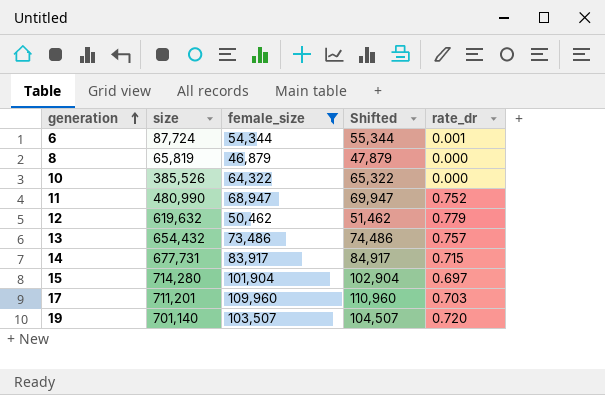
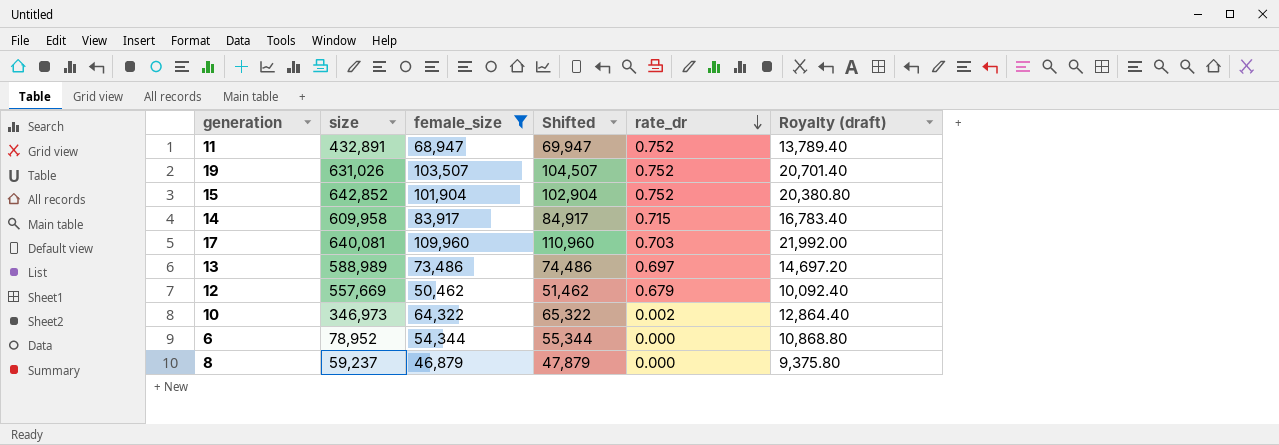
row order: generation ascending -> rate_dr descending
column Royalty (draft) | formula: none -> [female_size] * 0.2
11 | size: 480,990 -> 432,891
19 | size: 701,140 -> 631,026
19 | rate_dr: 0.720 -> 0.752
15 | size: 714,280 -> 642,852
15 | rate_dr: 0.697 -> 0.752
14 | size: 677,731 -> 609,958
17 | size: 711,201 -> 640,081
13 | size: 654,432 -> 588,989
13 | rate_dr: 0.757 -> 0.697
12 | size: 619,632 -> 557,669
12 | rate_dr: 0.779 -> 0.679
10 | size: 385,526 -> 346,973
10 | rate_dr: 0.000 -> 0.002
6 | size: 87,724 -> 78,952
6 | rate_dr: 0.001 -> 0.000
8 | size: 65,819 -> 59,237

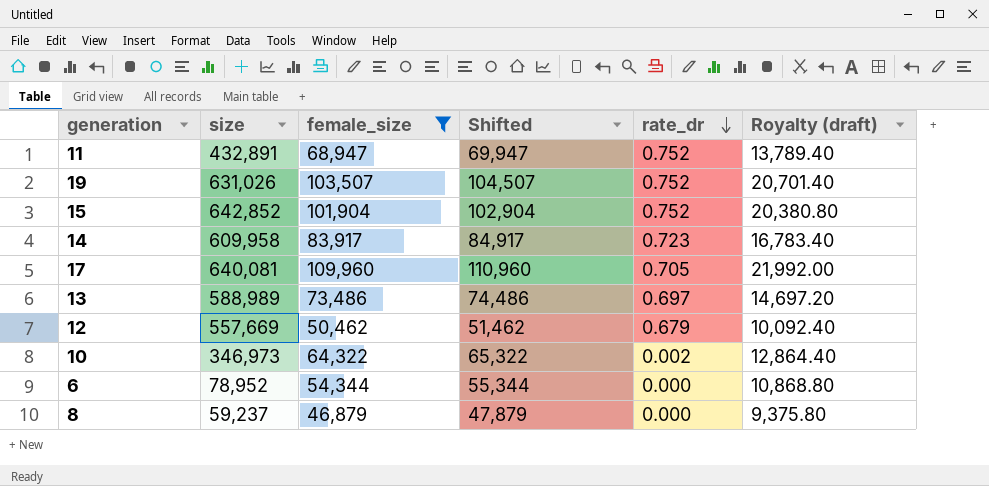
14 | rate_dr: 0.715 -> 0.723
17 | rate_dr: 0.703 -> 0.705

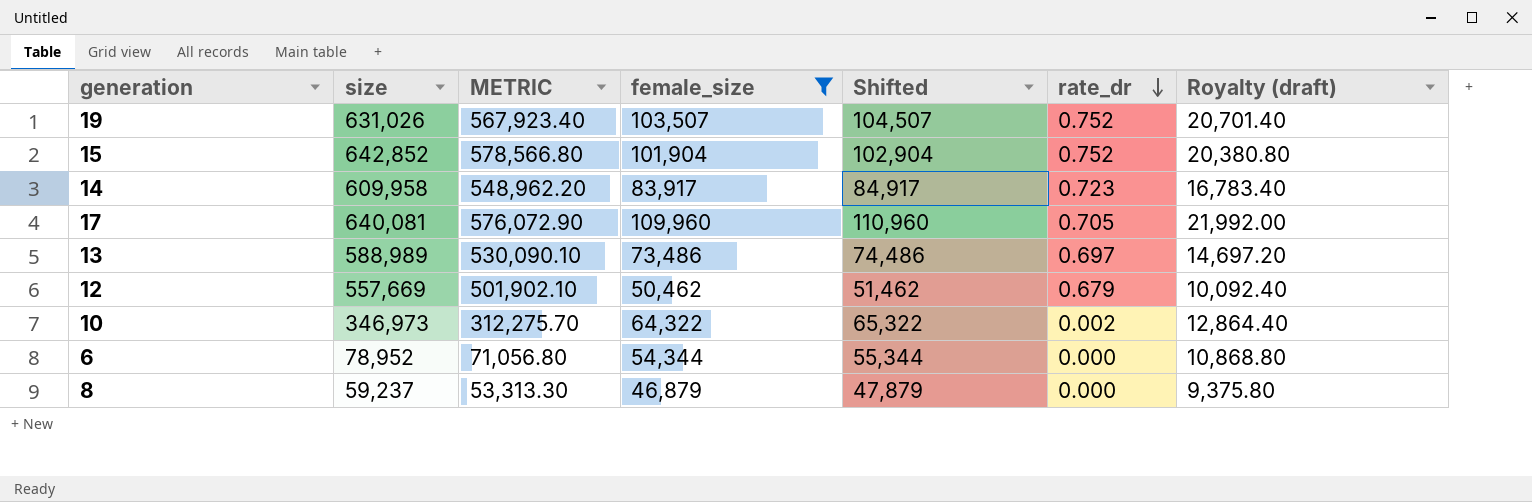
column METRIC | formula: none -> [size] * 0.9
row 11: 432,891 | 68,947 | 69,947 | 0.752 | 13,789.40 -> none

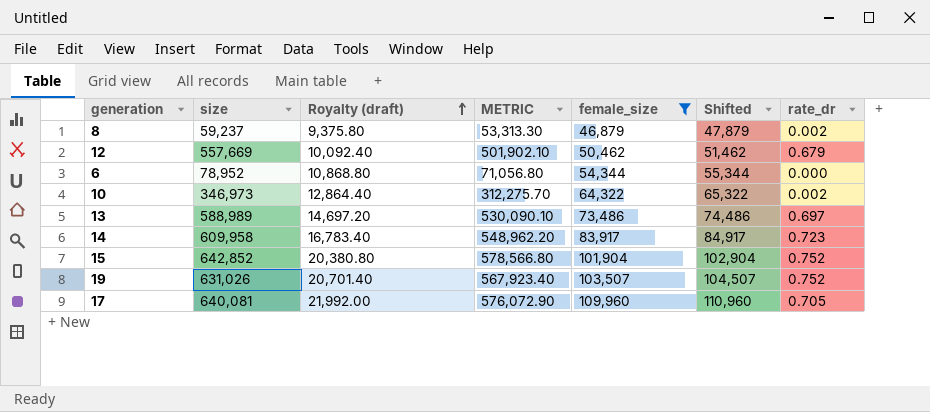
row order: rate_dr descending -> Royalty (draft) ascending
column Royalty (draft) | position: 7 -> 3
8 | rate_dr: 0.000 -> 0.002

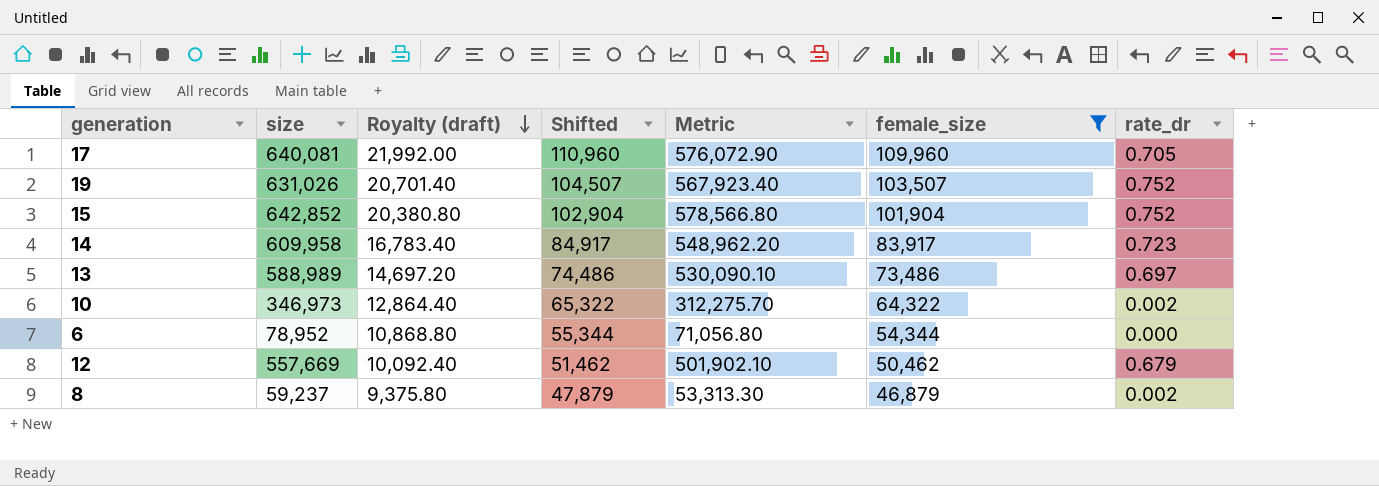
row order: Royalty (draft) ascending -> Royalty (draft) descending
column Shifted | position: 6 -> 4
column name: METRIC -> Metric

